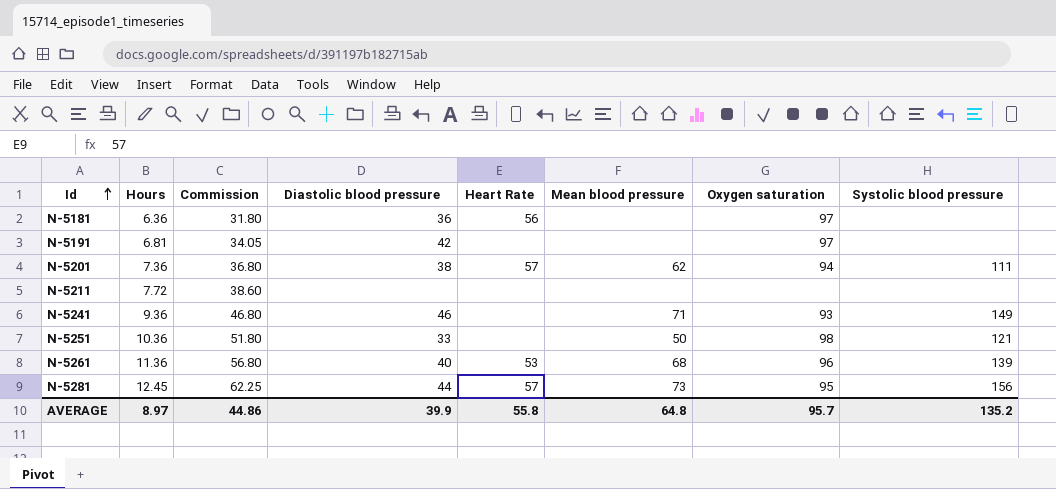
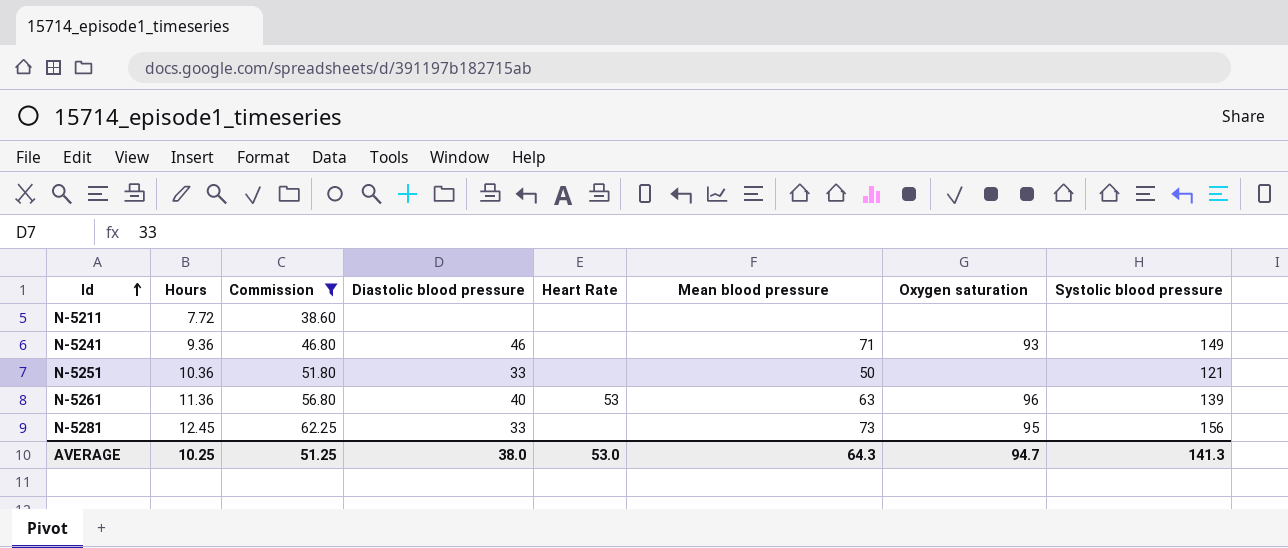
filter: none -> Commission >= 38.60
N-5251 | Oxygen saturation: 98 -> none
N-5261 | Mean blood pressure: 68 -> 63
N-5281 | Diastolic blood pressure: 44 -> 33
N-5281 | Heart Rate: 57 -> none
AVERAGE | Hours: 8.97 -> 10.25
AVERAGE | Commission: 44.86 -> 51.25
AVERAGE | Diastolic blood pressure: 39.9 -> 38.0
AVERAGE | Heart Rate: 55.8 -> 53.0
AVERAGE | Mean blood pressure: 64.8 -> 64.3
AVERAGE | Oxygen saturation: 95.7 -> 94.7
AVERAGE | Systolic blood pressure: 135.2 -> 141.3

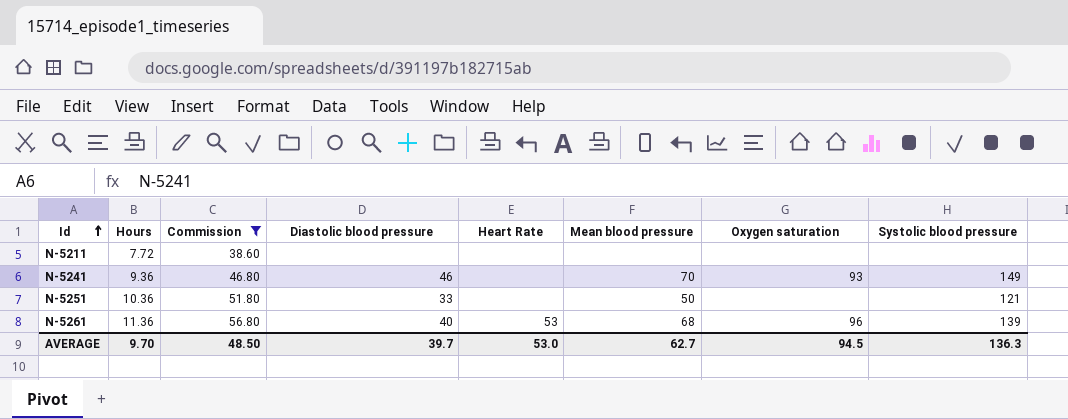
row N-5281: 12.45 | 62.25 | 33 | none | 73 | 95 | 156 -> none
N-5241 | Mean blood pressure: 71 -> 70
N-5261 | Mean blood pressure: 63 -> 68
AVERAGE | Hours: 10.25 -> 9.70
AVERAGE | Commission: 51.25 -> 48.50
AVERAGE | Diastolic blood pressure: 38.0 -> 39.7
AVERAGE | Mean blood pressure: 64.3 -> 62.7
AVERAGE | Oxygen saturation: 94.7 -> 94.5
AVERAGE | Systolic blood pressure: 141.3 -> 136.3

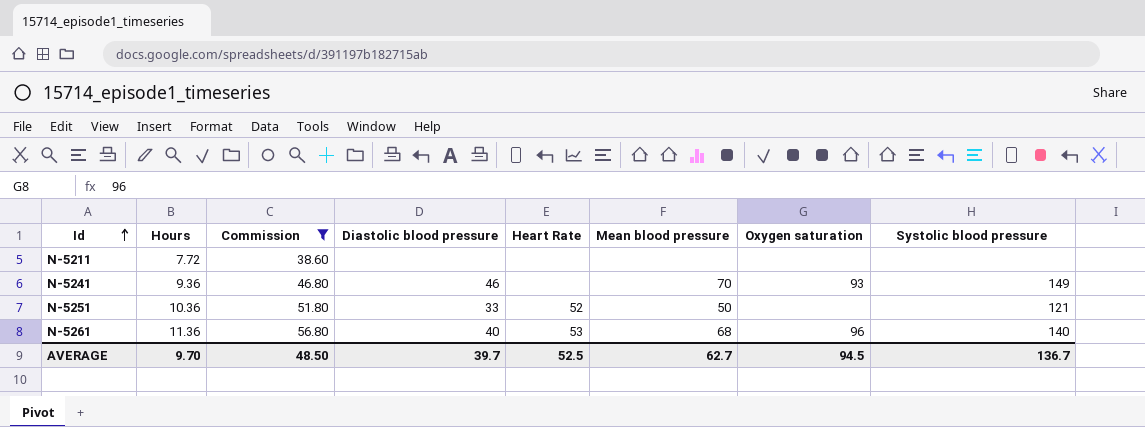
N-5251 | Heart Rate: none -> 52
N-5261 | Systolic blood pressure: 139 -> 140
AVERAGE | Heart Rate: 53.0 -> 52.5
AVERAGE | Systolic blood pressure: 136.3 -> 136.7

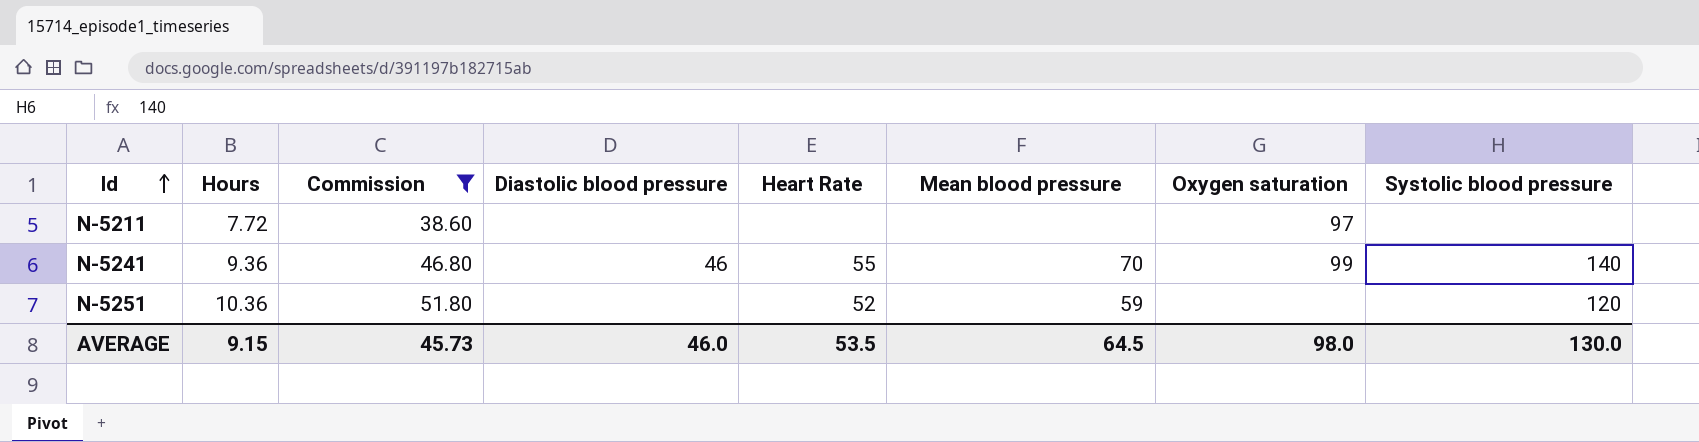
row N-5261: 11.36 | 56.80 | 40 | 53 | 68 | 96 | 140 -> none
N-5211 | Oxygen saturation: none -> 97
N-5241 | Heart Rate: none -> 55
N-5241 | Oxygen saturation: 93 -> 99
N-5241 | Systolic blood pressure: 149 -> 140
N-5251 | Diastolic blood pressure: 33 -> none
N-5251 | Mean blood pressure: 50 -> 59
N-5251 | Systolic blood pressure: 121 -> 120
AVERAGE | Hours: 9.70 -> 9.15
AVERAGE | Commission: 48.50 -> 45.73
AVERAGE | Diastolic blood pressure: 39.7 -> 46.0
AVERAGE | Heart Rate: 52.5 -> 53.5
AVERAGE | Mean blood pressure: 62.7 -> 64.5
AVERAGE | Oxygen saturation: 94.5 -> 98.0
AVERAGE | Systolic blood pressure: 136.7 -> 130.0

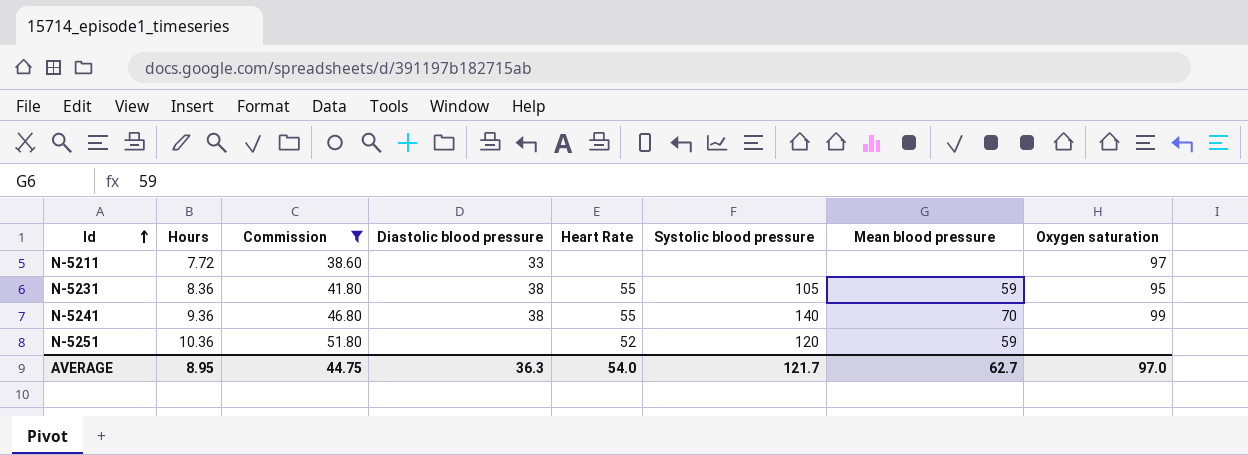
column Systolic blood pressure | position: 8 -> 6
N-5211 | Diastolic blood pressure: none -> 33
row N-5231: none -> 8.36 | 41.80 | 38 | 55 | 105 | 59 | 95
N-5241 | Diastolic blood pressure: 46 -> 38
AVERAGE | Hours: 9.15 -> 8.95
AVERAGE | Commission: 45.73 -> 44.75
AVERAGE | Diastolic blood pressure: 46.0 -> 36.3
AVERAGE | Heart Rate: 53.5 -> 54.0
AVERAGE | Systolic blood pressure: 130.0 -> 121.7
AVERAGE | Mean blood pressure: 64.5 -> 62.7
AVERAGE | Oxygen saturation: 98.0 -> 97.0

